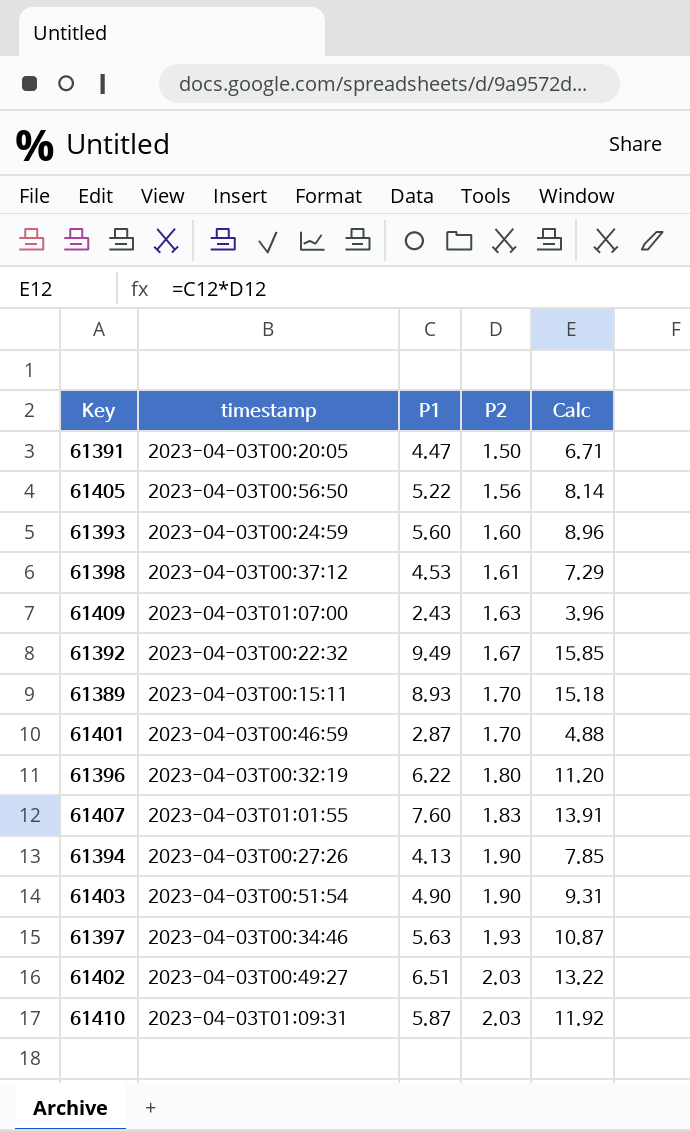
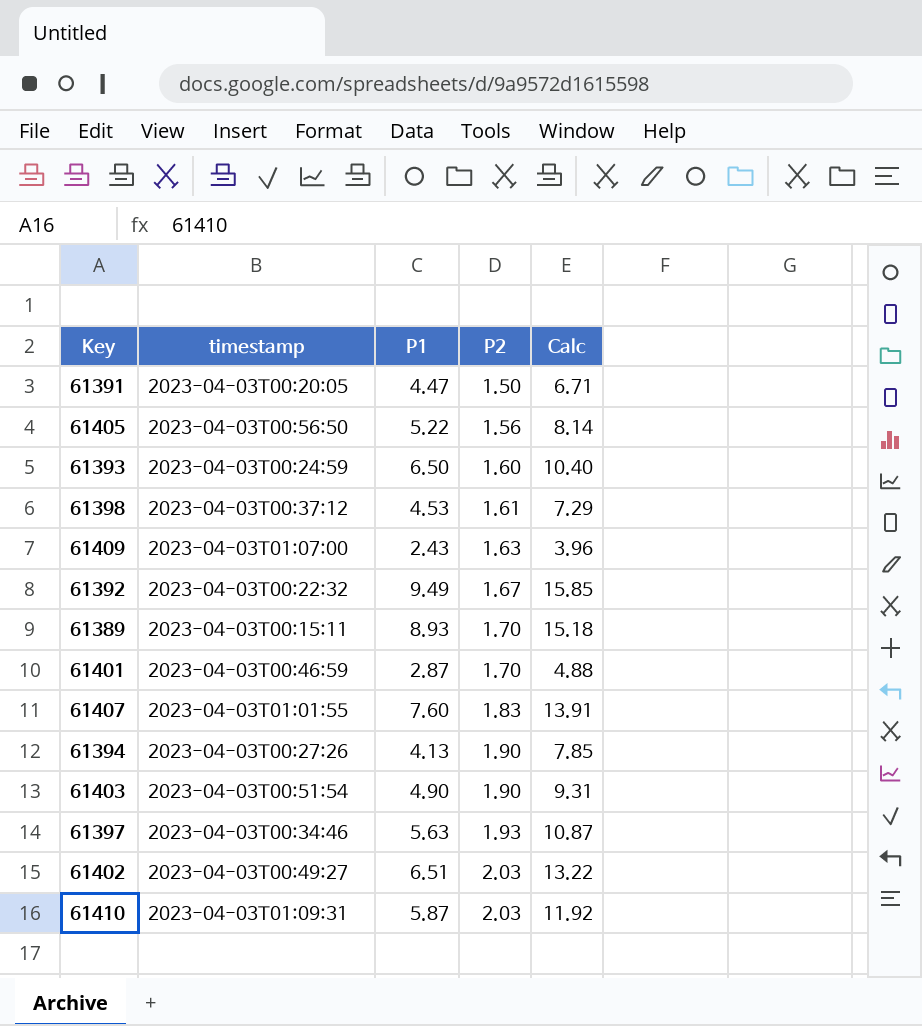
row 61396: 2023-04-03T00:32:19 | 6.22 | 1.80 | 11.20 -> none
61393 | P1: 5.60 -> 6.50
61393 | Calc: 8.96 -> 10.40

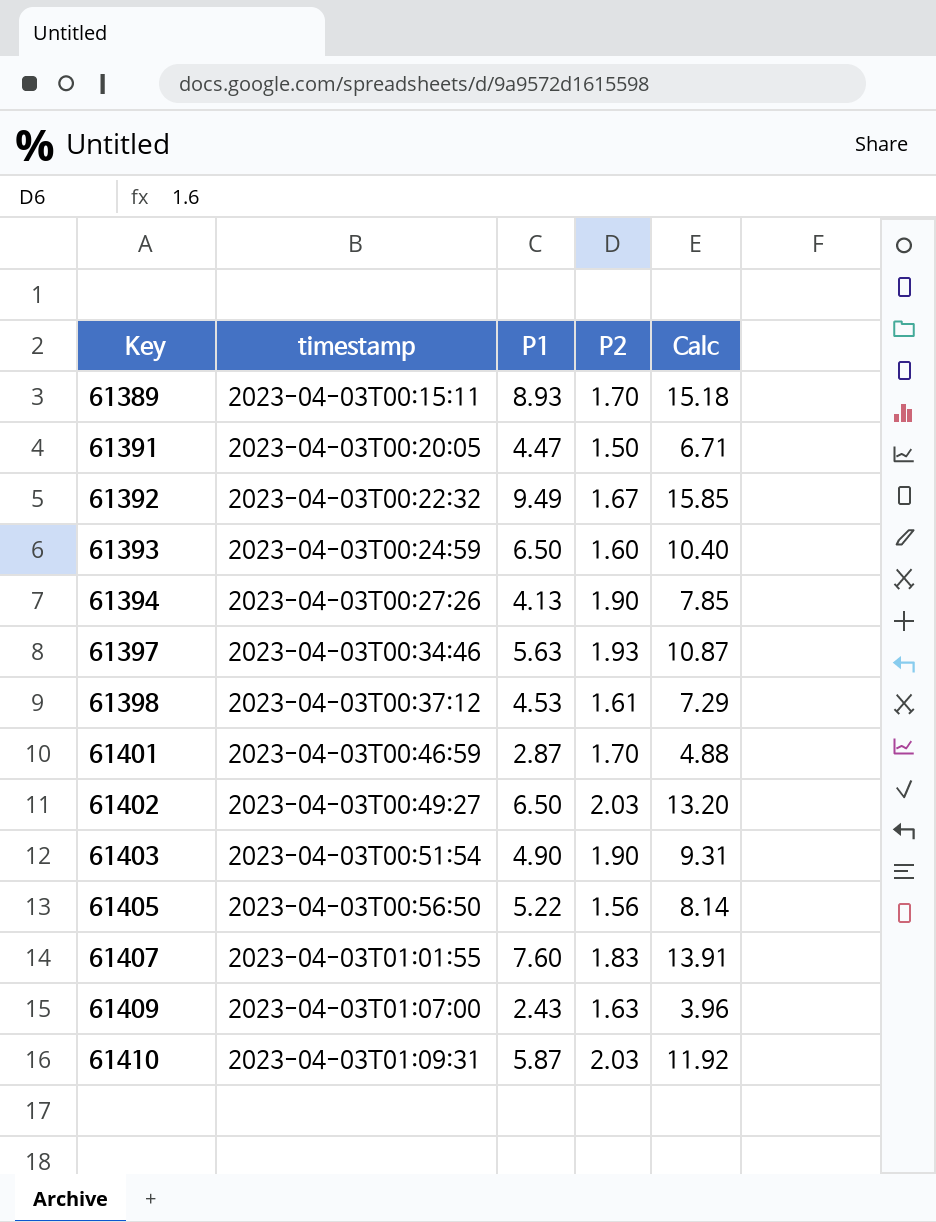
row order: P2 ascending -> Key ascending
61402 | P1: 6.51 -> 6.50
61402 | Calc: 13.22 -> 13.20

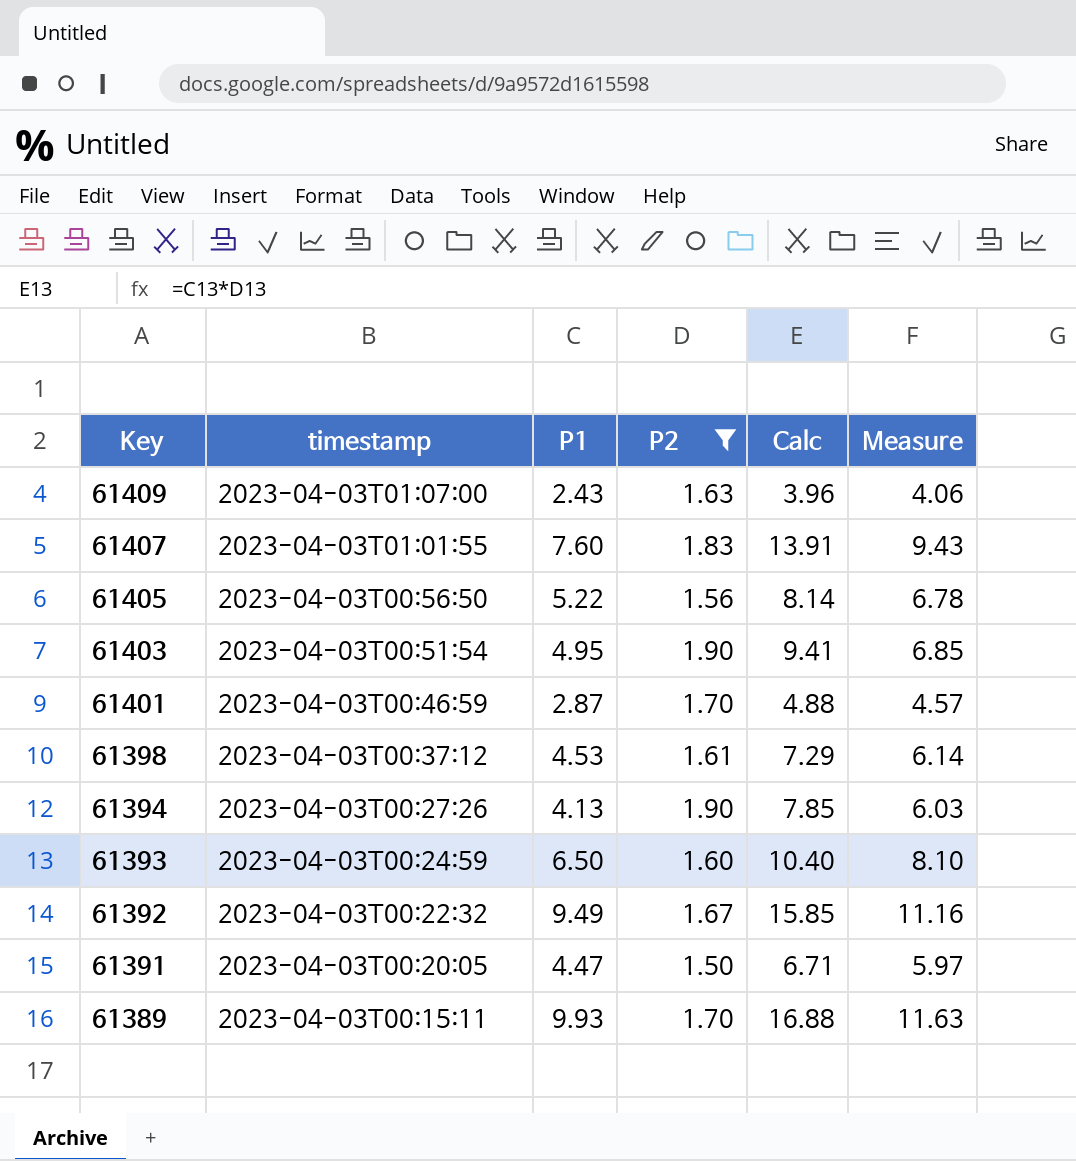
filter: none -> P2 <= 1.90
row order: Key ascending -> Key descending
column Measure | formula: none -> [P1] + [P2]
61403 | P1: 4.90 -> 4.95
61403 | Calc: 9.31 -> 9.41
61389 | P1: 8.93 -> 9.93
61389 | Calc: 15.18 -> 16.88

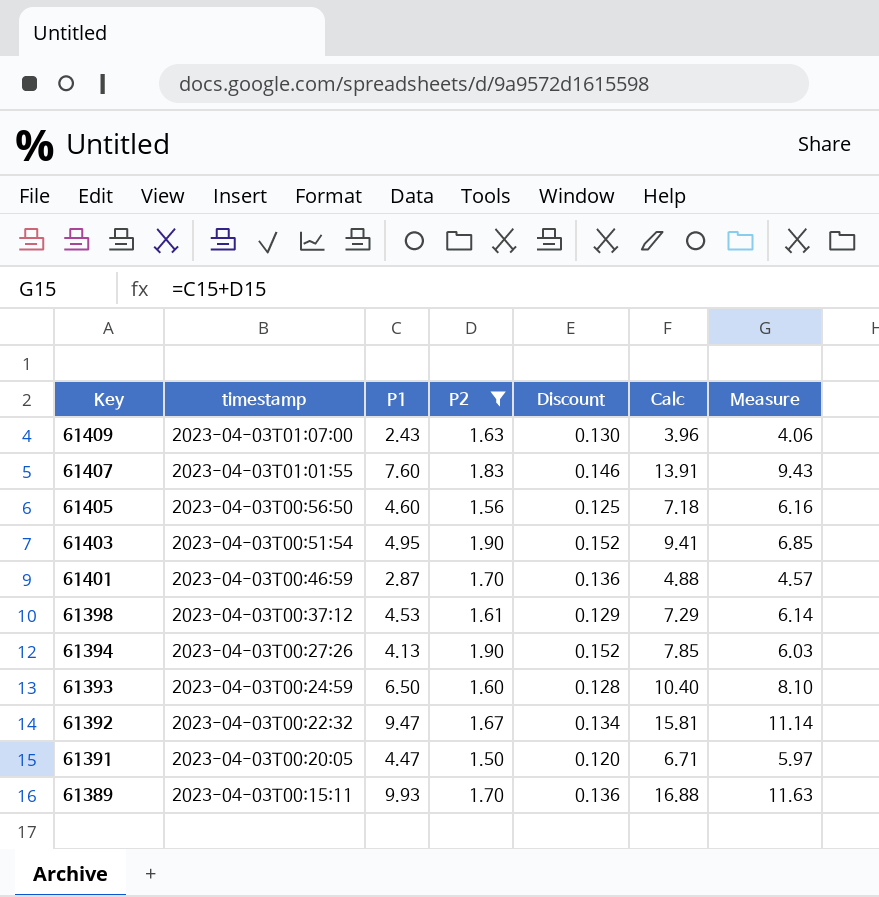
column Discount | formula: none -> [P2] * 0.08
61405 | P1: 5.22 -> 4.60
61405 | Calc: 8.14 -> 7.18
61405 | Measure: 6.78 -> 6.16
61392 | P1: 9.49 -> 9.47
61392 | Calc: 15.85 -> 15.81
61392 | Measure: 11.16 -> 11.14

